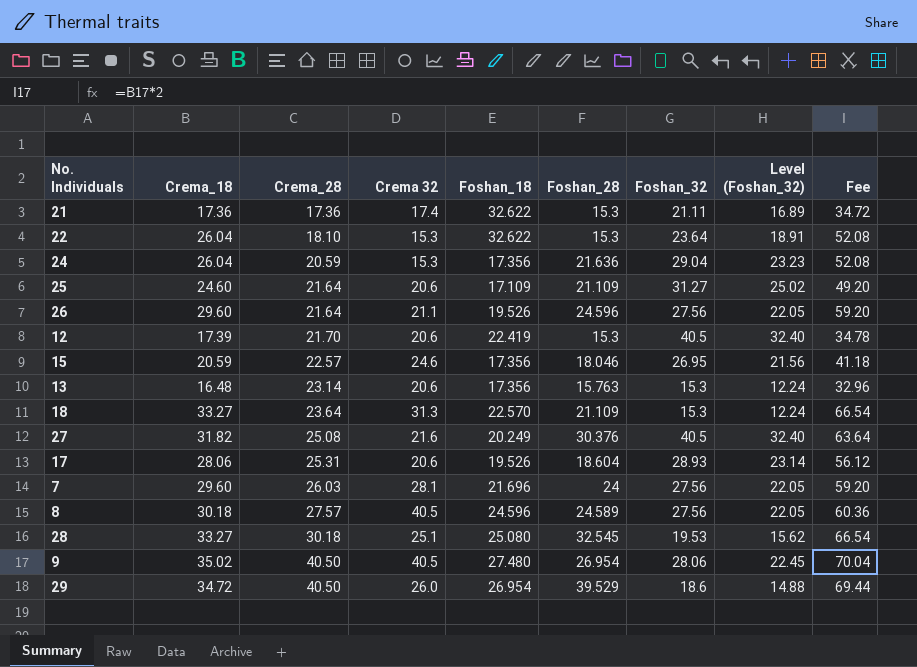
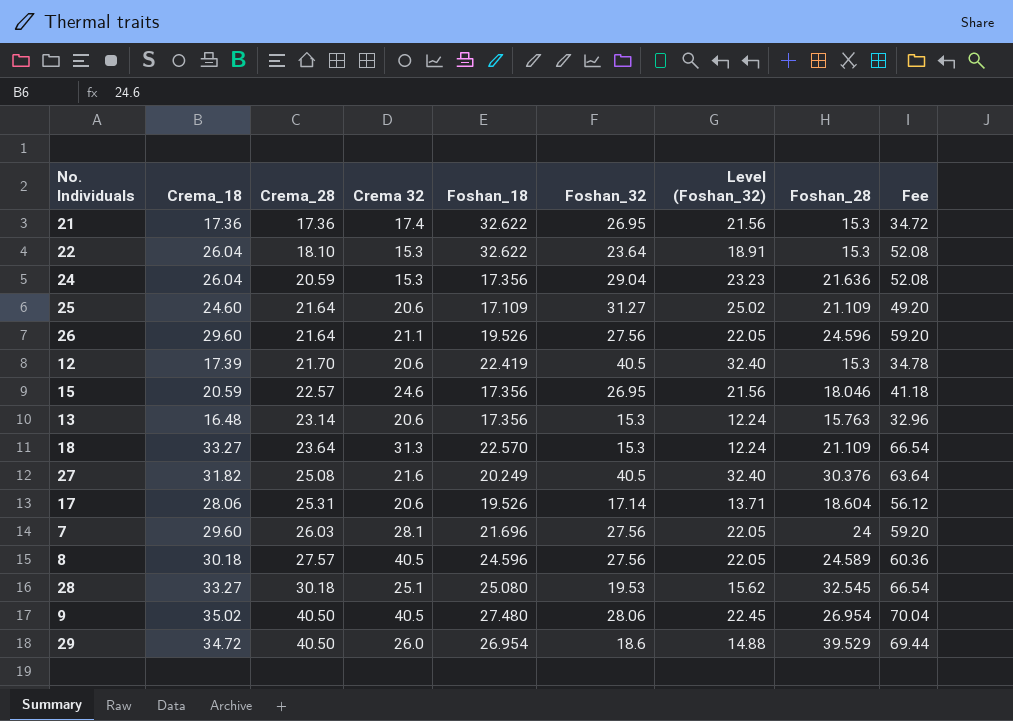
column Foshan_28 | position: 6 -> 8
21 | Foshan_32: 21.11 -> 26.95
21 | Level (Foshan_32): 16.89 -> 21.56
17 | Foshan_32: 28.93 -> 17.14
17 | Level (Foshan_32): 23.14 -> 13.71

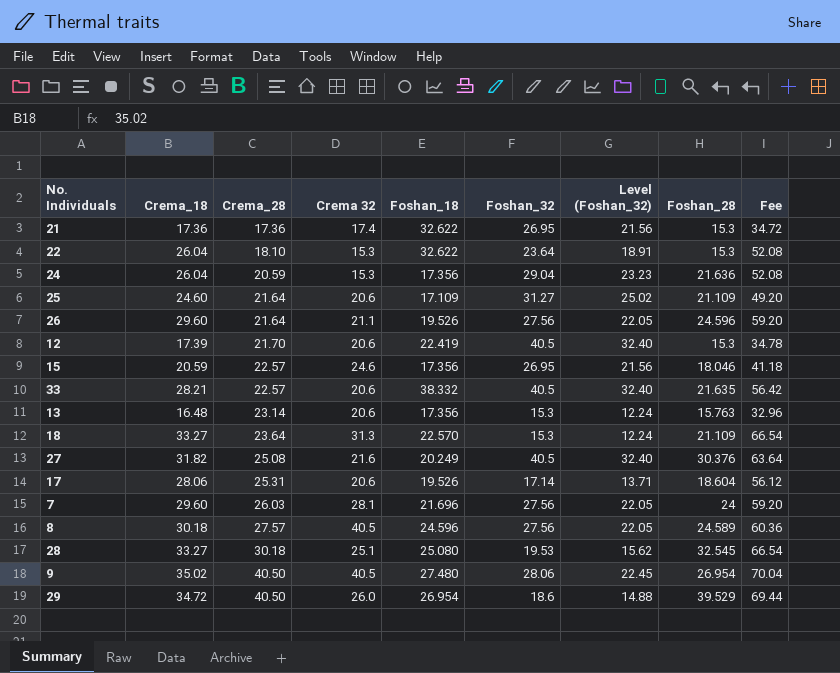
row 33: none -> 28.21 | 22.57 | 20.6 | 38.332 | 40.5 | 32.40 | 21.635 | 56.42

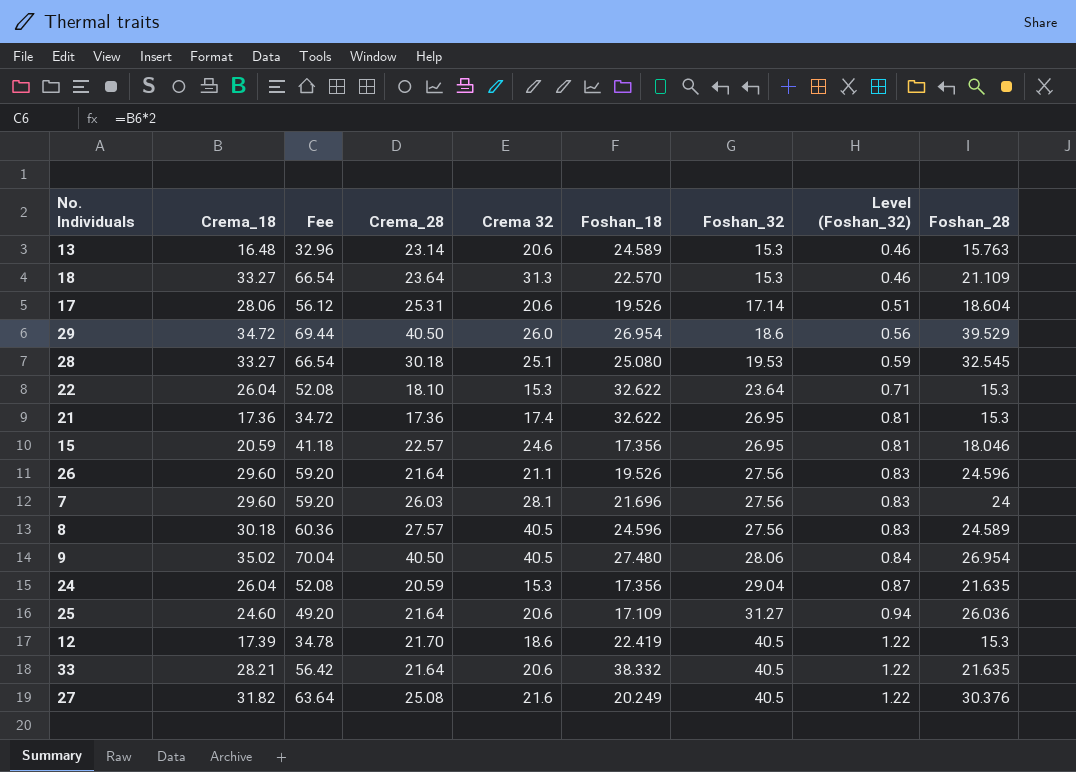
row order: Crema_28 ascending -> Foshan_32 ascending
column Fee | position: 9 -> 3
column Level (Foshan_32) | formula: [Foshan_32] * 0.8 -> [Foshan_32] * 0.03
13 | Foshan_18: 17.356 -> 24.589
24 | Foshan_28: 21.636 -> 21.635
25 | Foshan_28: 21.109 -> 26.036
12 | Crema 32: 20.6 -> 18.6
33 | Crema_28: 22.57 -> 21.64

